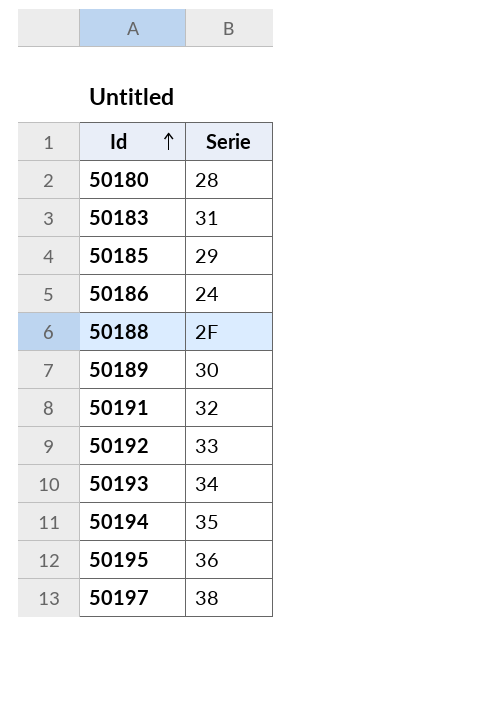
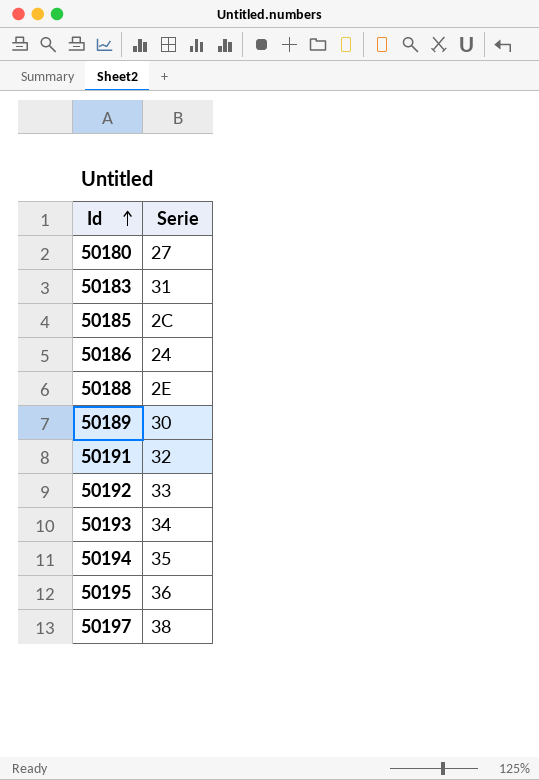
50180 | Serie: 28 -> 27
50185 | Serie: 29 -> 2C
50188 | Serie: 2F -> 2E

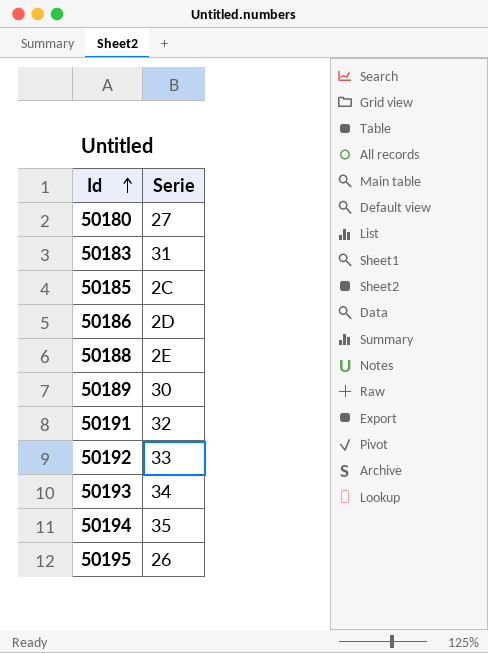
row 50197: 38 -> none
50186 | Serie: 24 -> 2D
50195 | Serie: 36 -> 26

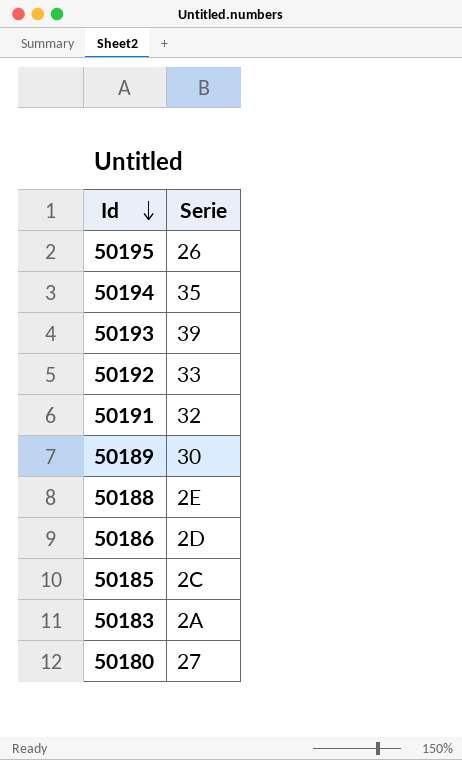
row order: Id ascending -> Id descending
50193 | Serie: 34 -> 39
50183 | Serie: 31 -> 2A

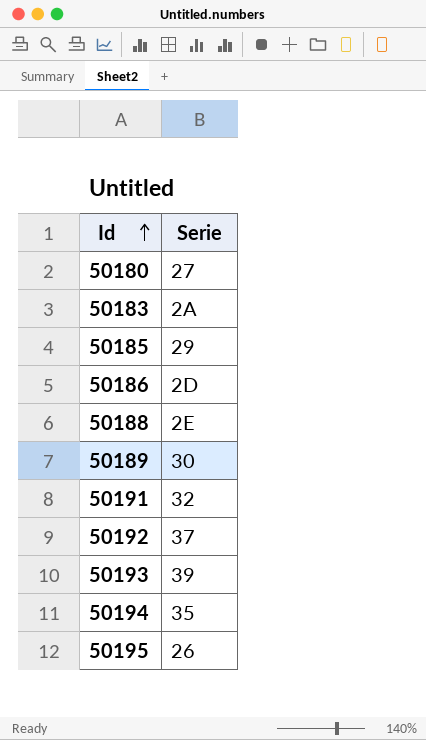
row order: Id descending -> Id ascending
50185 | Serie: 2C -> 29
50192 | Serie: 33 -> 37

